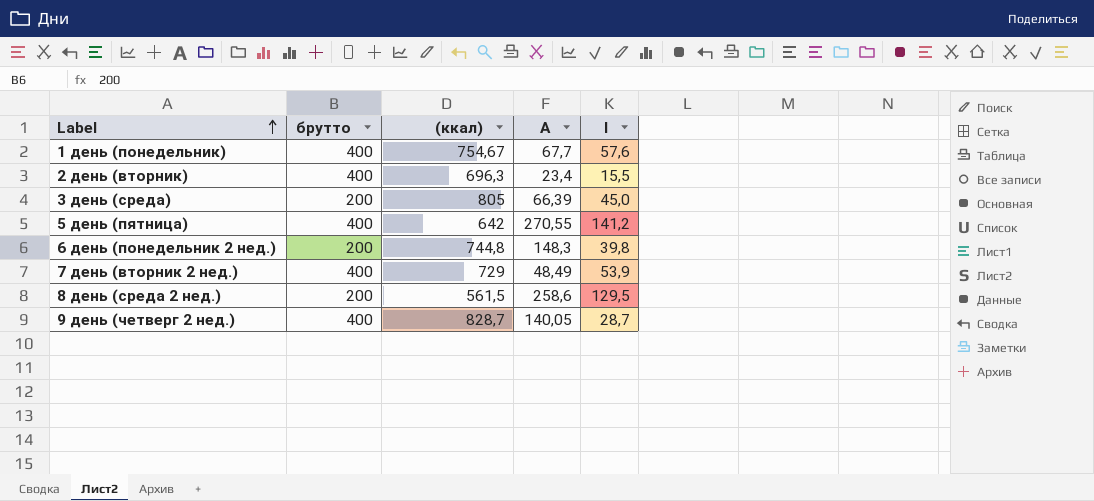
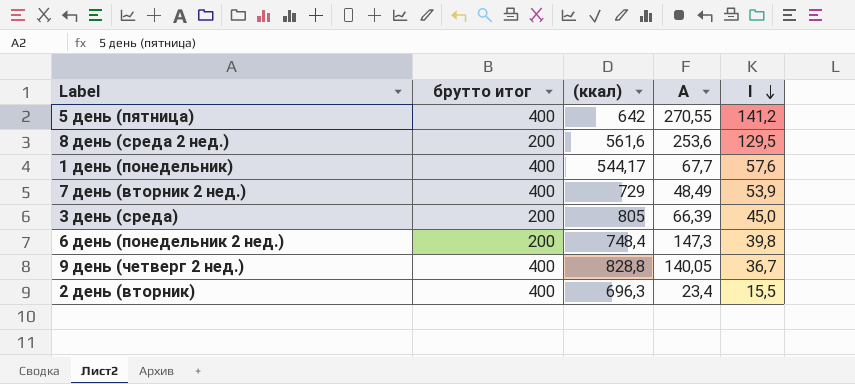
row order: Label ascending -> I descending
column name: брутто -> брутто итог
8 день (среда 2 нед.) | (ккал): 561,5 -> 561,6
8 день (среда 2 нед.) | А: 258,6 -> 253,6
1 день (понедельник) | (ккал): 754,67 -> 544,17
6 день (понедельник 2 нед.) | (ккал): 744,8 -> 748,4
6 день (понедельник 2 нед.) | А: 148,3 -> 147,3
9 день (четверг 2 нед.) | (ккал): 828,7 -> 828,8
9 день (четверг 2 нед.) | I: 28,7 -> 36,7

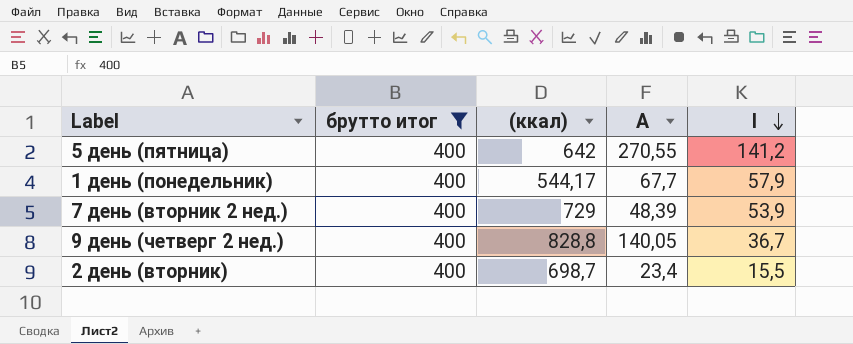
filter: none -> брутто итог = 400
1 день (понедельник) | I: 57,6 -> 57,9
7 день (вторник 2 нед.) | А: 48,49 -> 48,39
2 день (вторник) | (ккал): 696,3 -> 698,7

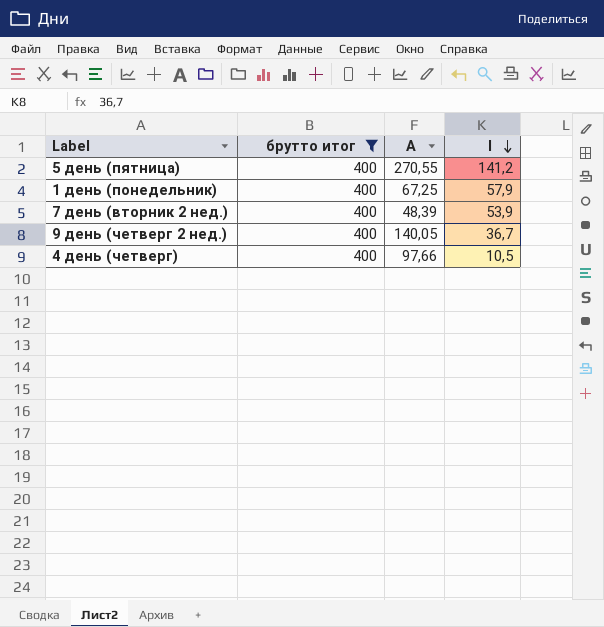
column (ккал) | position: 3 -> none
row 2 день (вторник): 400 | 698,7 | 23,4 | 15,5 -> none
1 день (понедельник) | А: 67,7 -> 67,25
row 4 день (четверг): none -> 400 | 97,66 | 10,5

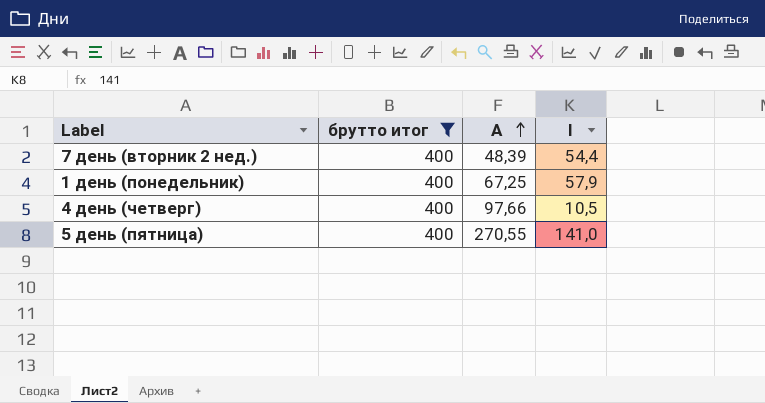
row order: I descending -> А ascending
row 9 день (четверг 2 нед.): 400 | 140,05 | 36,7 -> none
7 день (вторник 2 нед.) | I: 53,9 -> 54,4
5 день (пятница) | I: 141,2 -> 141,0

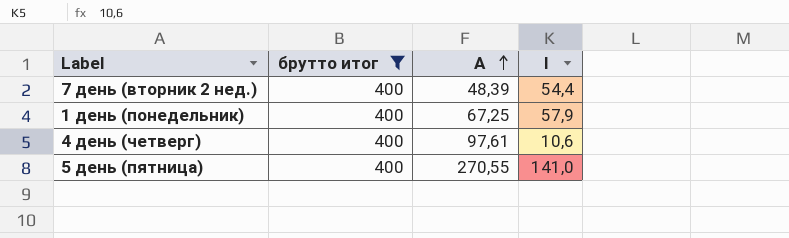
4 день (четверг) | А: 97,66 -> 97,61
4 день (четверг) | I: 10,5 -> 10,6

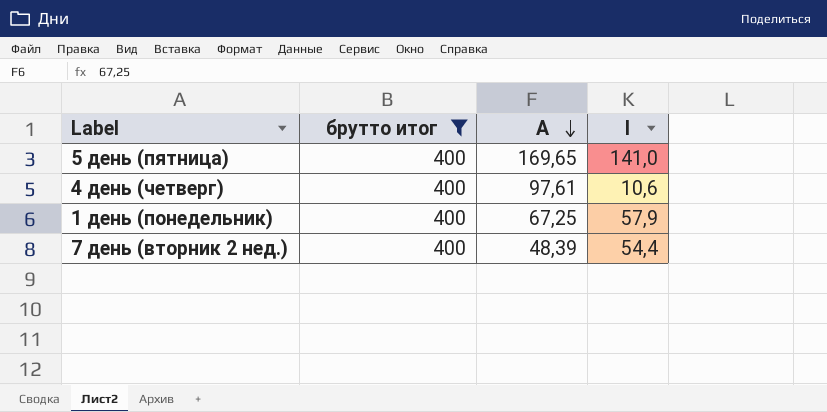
row order: А ascending -> А descending
5 день (пятница) | А: 270,55 -> 169,65

